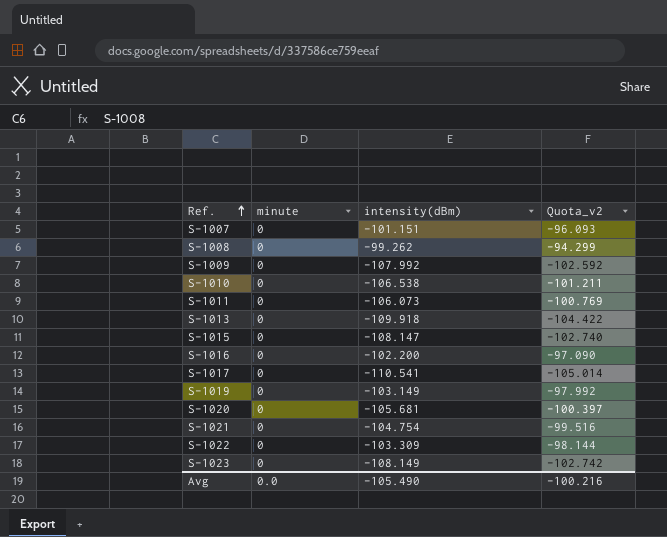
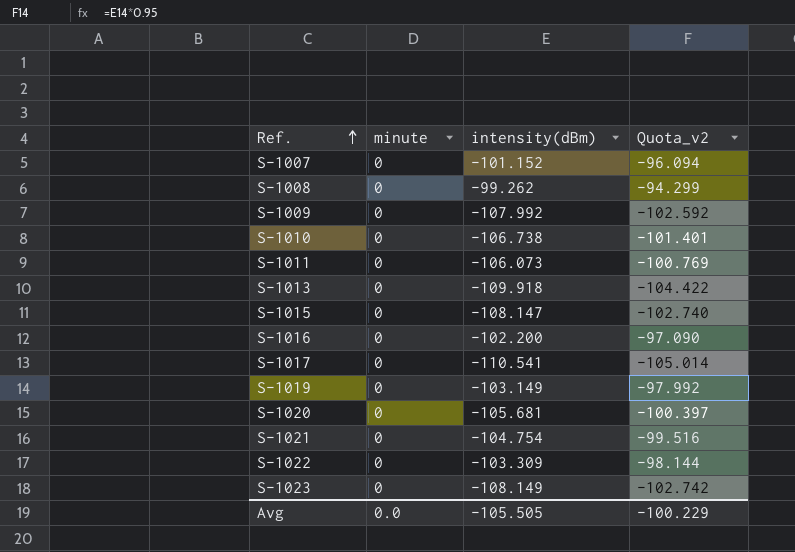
S-1007 | intensity(dBm): -101.151 -> -101.152
S-1007 | Quota_v2: -96.093 -> -96.094
S-1010 | intensity(dBm): -106.538 -> -106.738
S-1010 | Quota_v2: -101.211 -> -101.401
Avg | intensity(dBm): -105.490 -> -105.505
Avg | Quota_v2: -100.216 -> -100.229

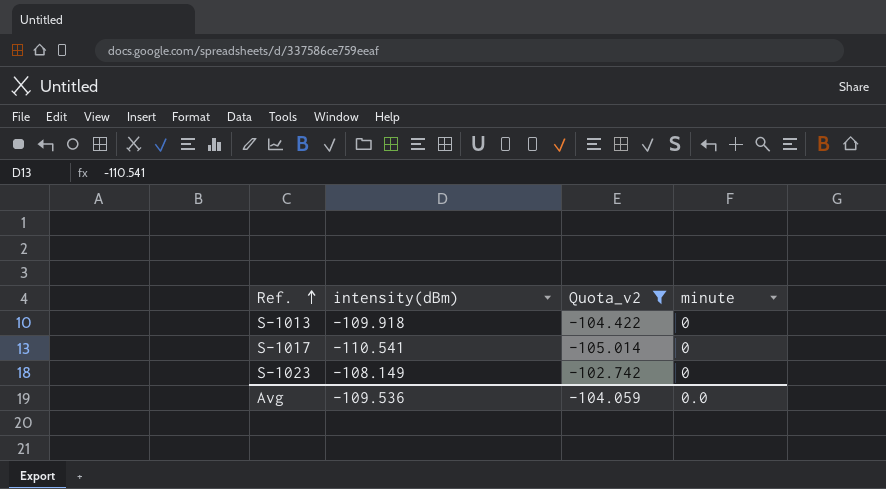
filter: none -> Quota_v2 <= -102.742
column minute | position: 2 -> 4
Avg | intensity(dBm): -105.505 -> -109.536
Avg | Quota_v2: -100.229 -> -104.059

